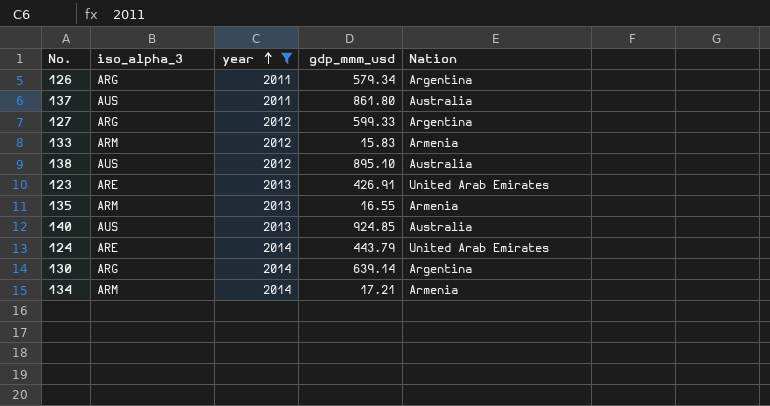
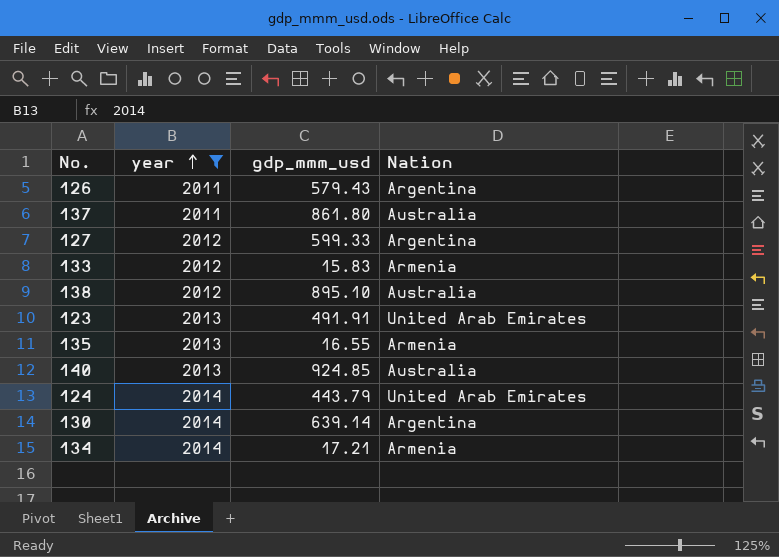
column iso_alpha_3 | position: 2 -> none
126 | gdp_mmm_usd: 579.34 -> 579.43
123 | gdp_mmm_usd: 426.91 -> 491.91

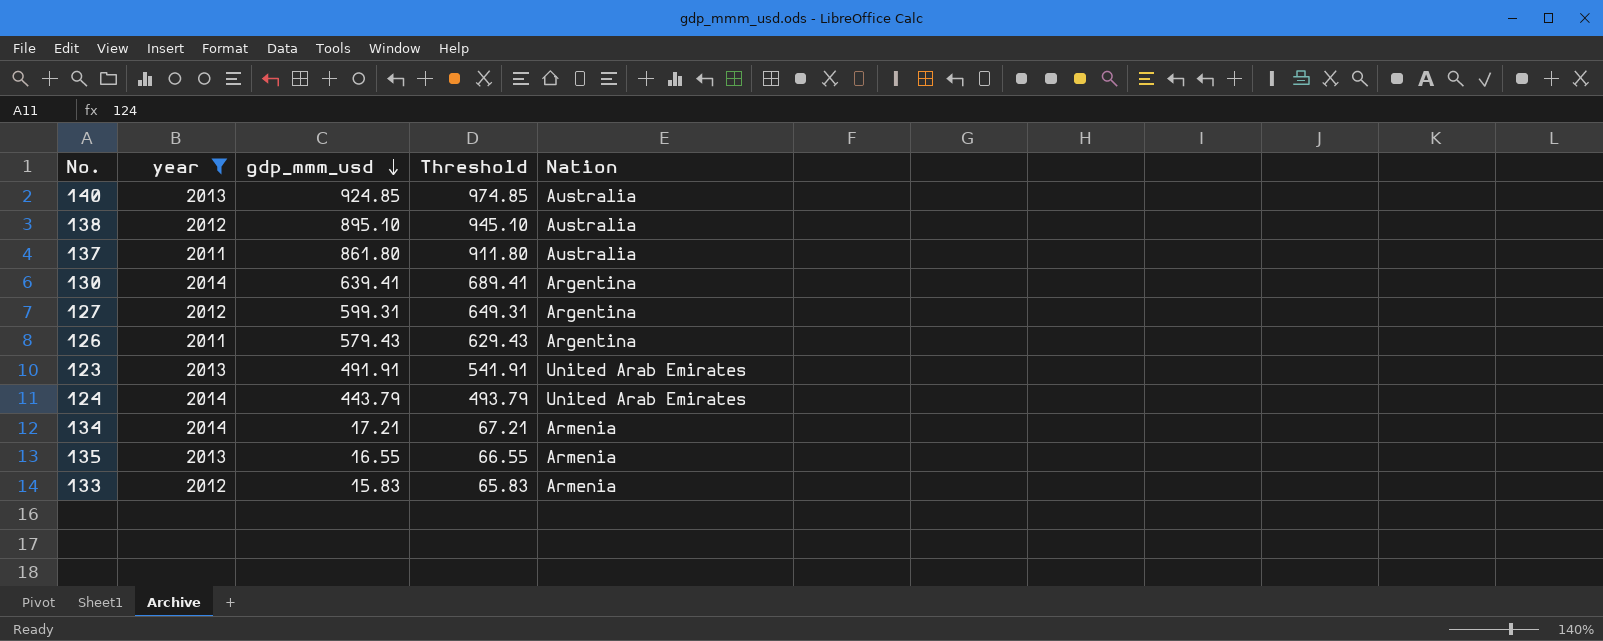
row order: year ascending -> gdp_mmm_usd descending
column Threshold | formula: none -> [gdp_mmm_usd] + 50
130 | gdp_mmm_usd: 639.14 -> 639.41
127 | gdp_mmm_usd: 599.33 -> 599.31

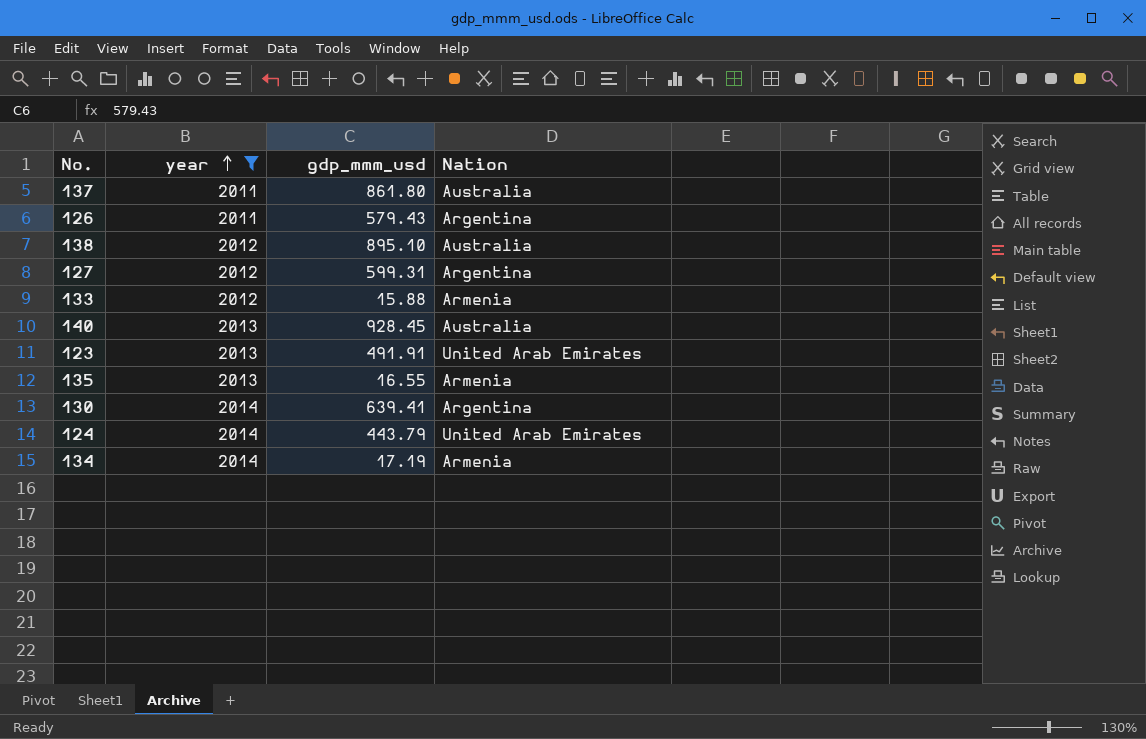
row order: gdp_mmm_usd descending -> year ascending
column Threshold | formula: [gdp_mmm_usd] + 50 -> none
133 | gdp_mmm_usd: 15.83 -> 15.88
140 | gdp_mmm_usd: 924.85 -> 928.45
134 | gdp_mmm_usd: 17.21 -> 17.19

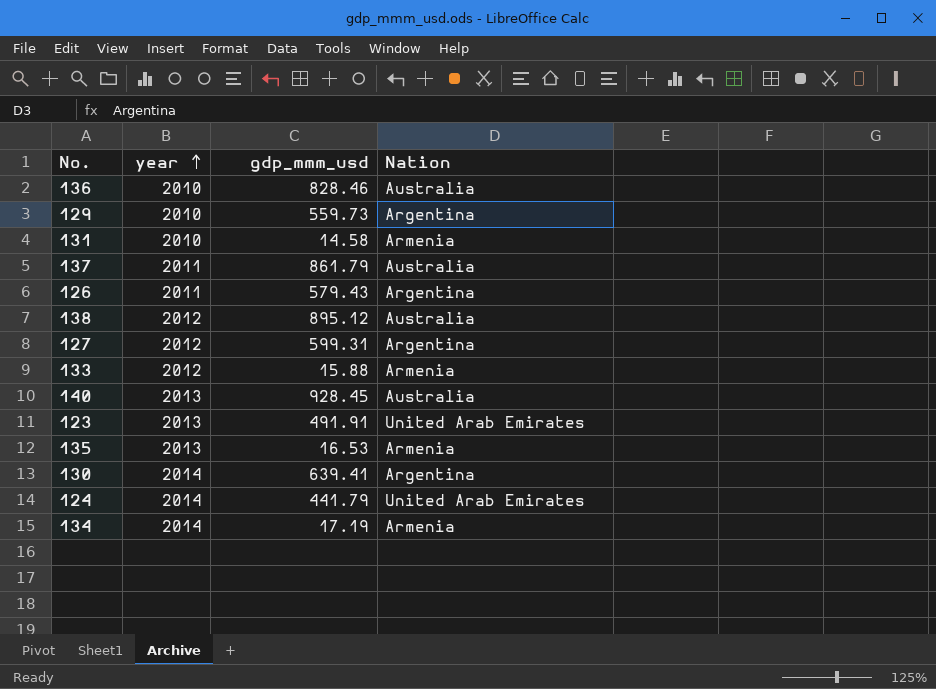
filter: year != 2010 -> none
137 | gdp_mmm_usd: 861.80 -> 861.79
138 | gdp_mmm_usd: 895.10 -> 895.12
135 | gdp_mmm_usd: 16.55 -> 16.53
124 | gdp_mmm_usd: 443.79 -> 441.79

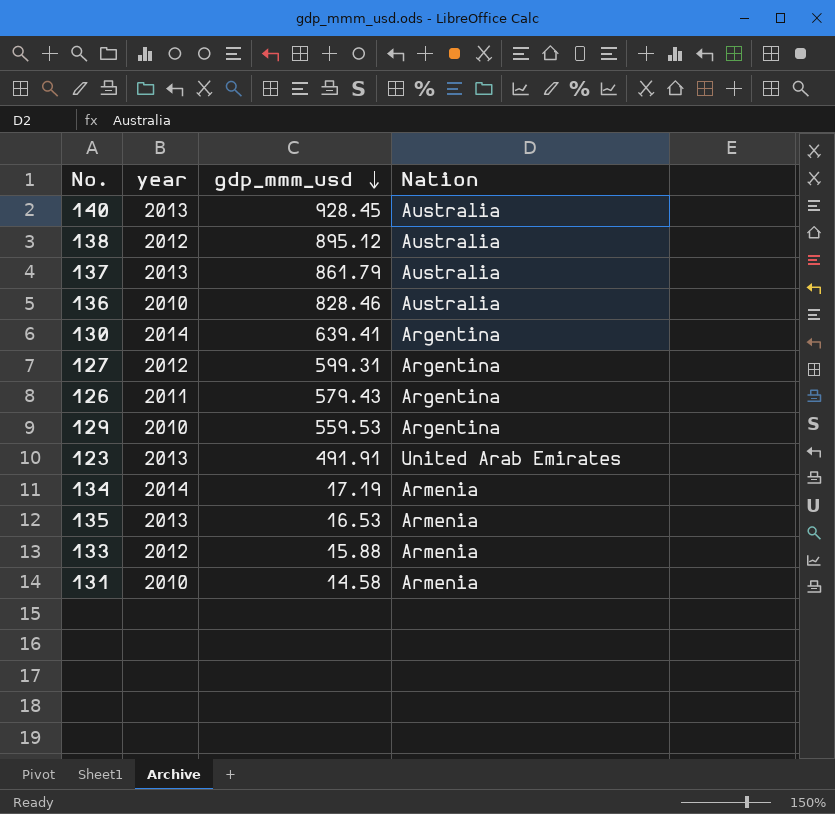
row order: year ascending -> gdp_mmm_usd descending
row 124: 2014 | 441.79 | United Arab Emirates -> none
137 | year: 2011 -> 2013
129 | gdp_mmm_usd: 559.73 -> 559.53

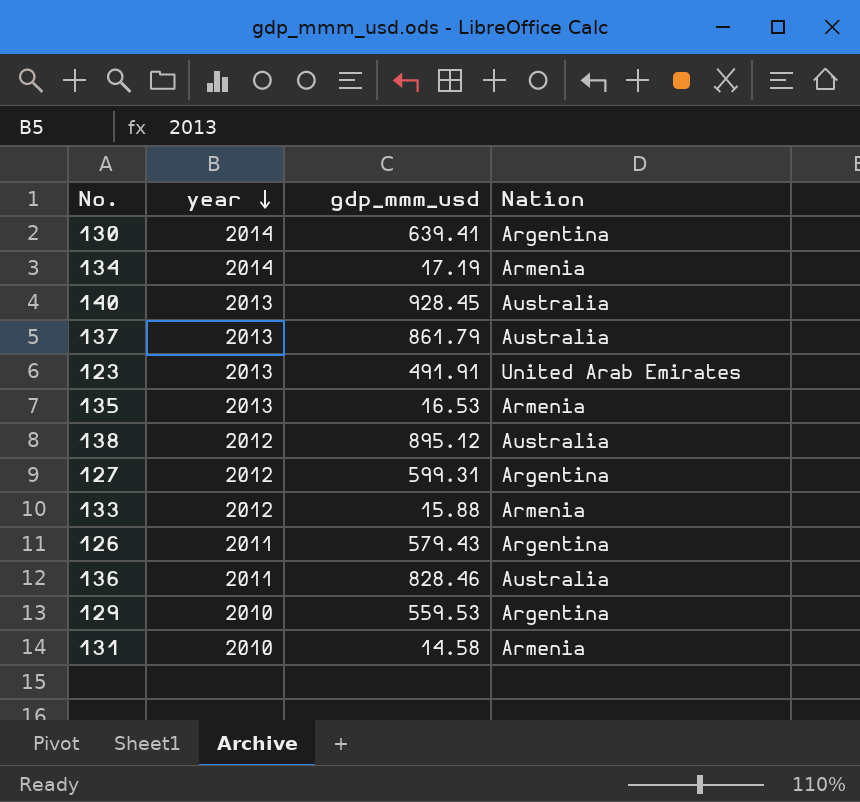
row order: gdp_mmm_usd descending -> year descending
136 | year: 2010 -> 2011

